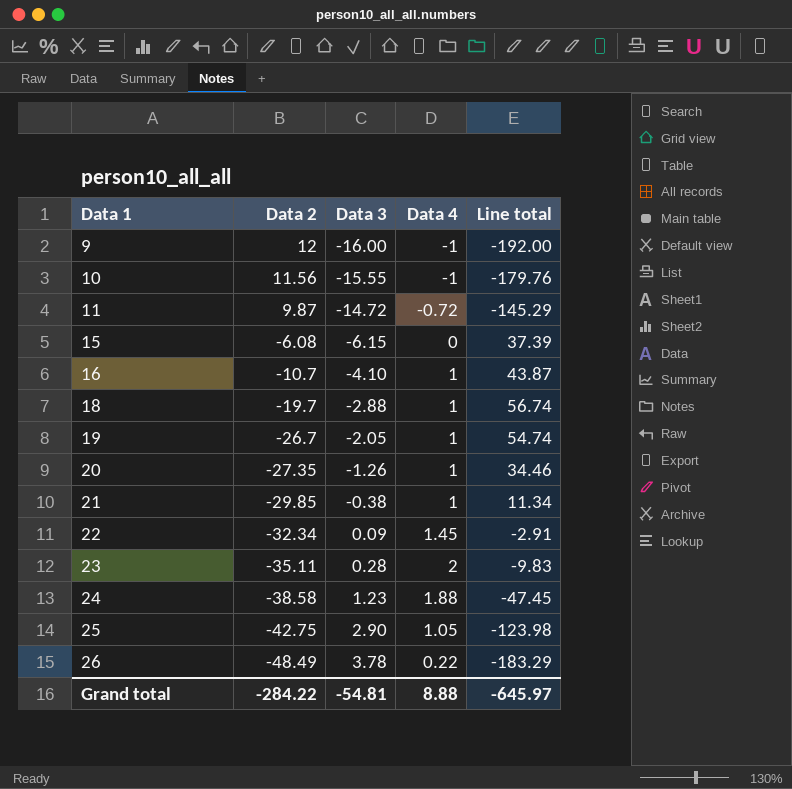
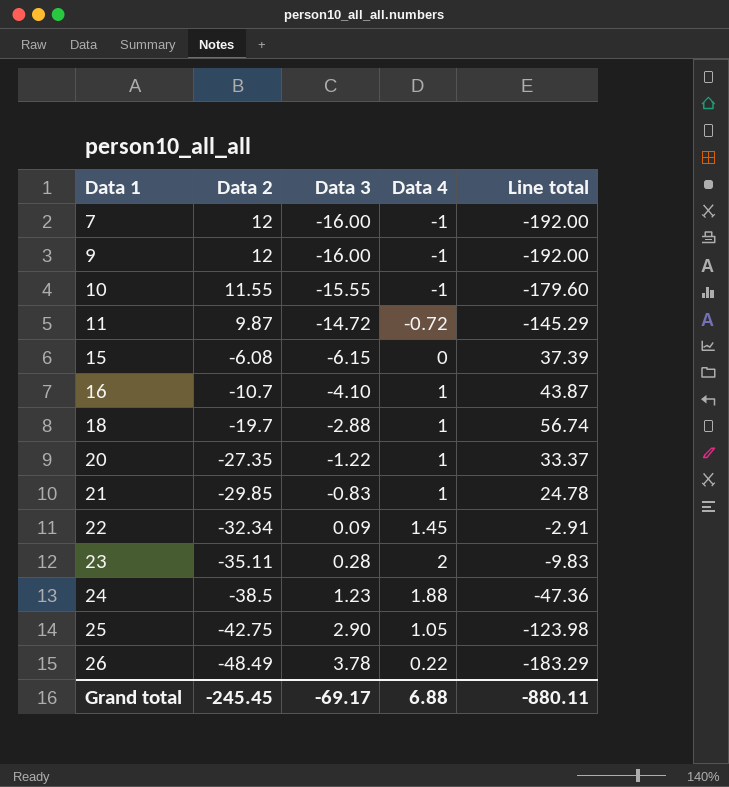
row 19: -26.7 | -2.05 | 1 | 54.74 -> none
row 7: none -> 12 | -16.00 | -1 | -192.00
10 | Data 2: 11.56 -> 11.55
10 | Line total: -179.76 -> -179.60
20 | Data 3: -1.26 -> -1.22
20 | Line total: 34.46 -> 33.37
21 | Data 3: -0.38 -> -0.83
21 | Line total: 11.34 -> 24.78
24 | Data 2: -38.58 -> -38.5
24 | Line total: -47.45 -> -47.36
Grand total | Data 2: -284.22 -> -245.45
Grand total | Data 3: -54.81 -> -69.17
Grand total | Data 4: 8.88 -> 6.88
Grand total | Line total: -645.97 -> -880.11

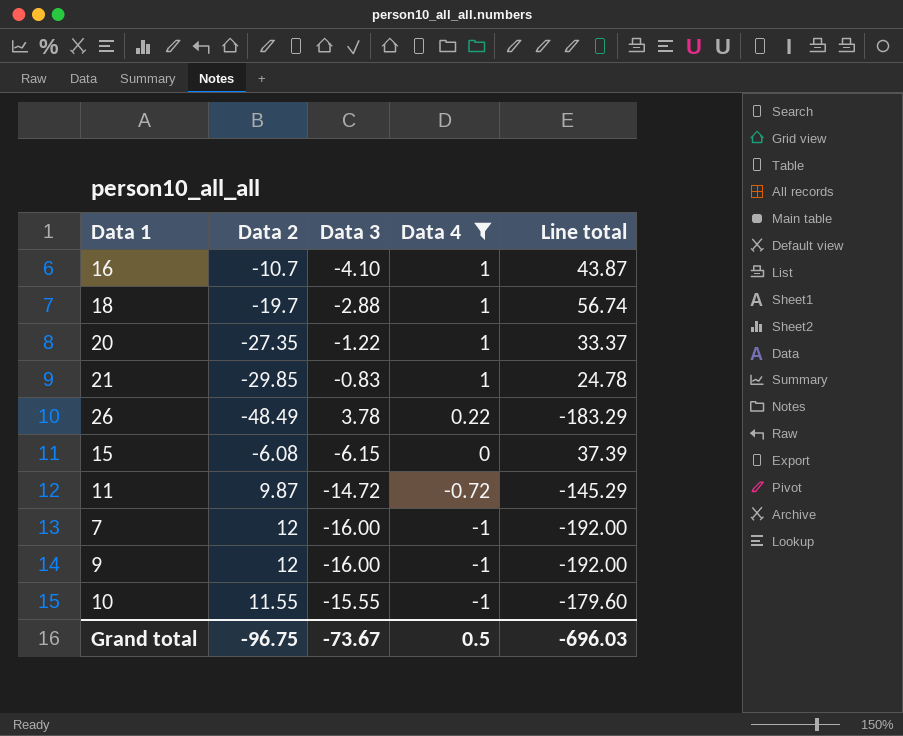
filter: none -> Data 4 <= 1
row order: Data 1 ascending -> Data 4 descending
Grand total | Data 2: -245.45 -> -96.75
Grand total | Data 3: -69.17 -> -73.67
Grand total | Data 4: 6.88 -> 0.5
Grand total | Line total: -880.11 -> -696.03

